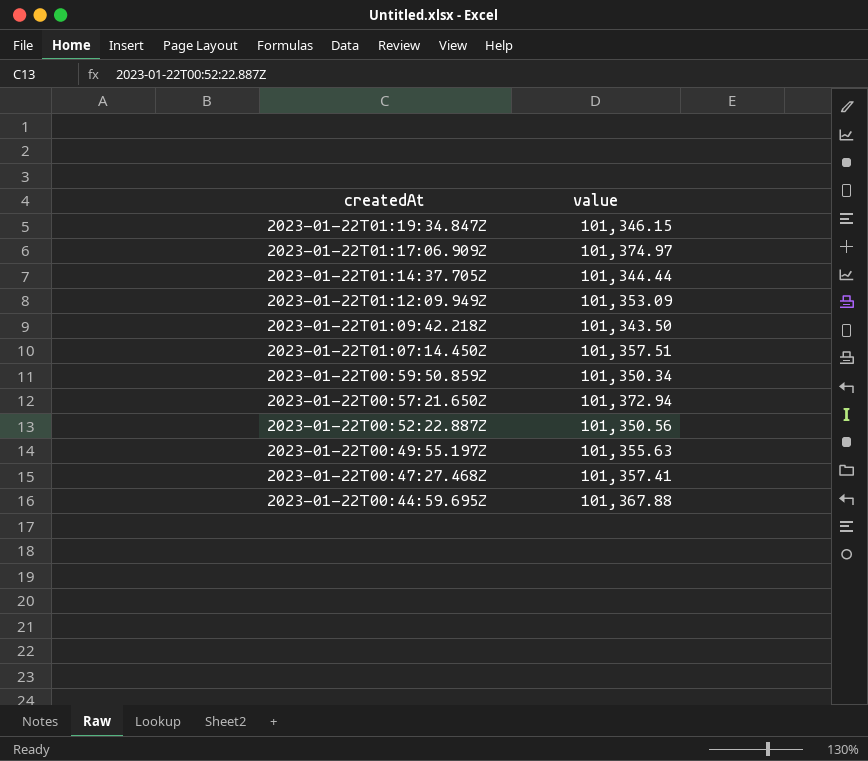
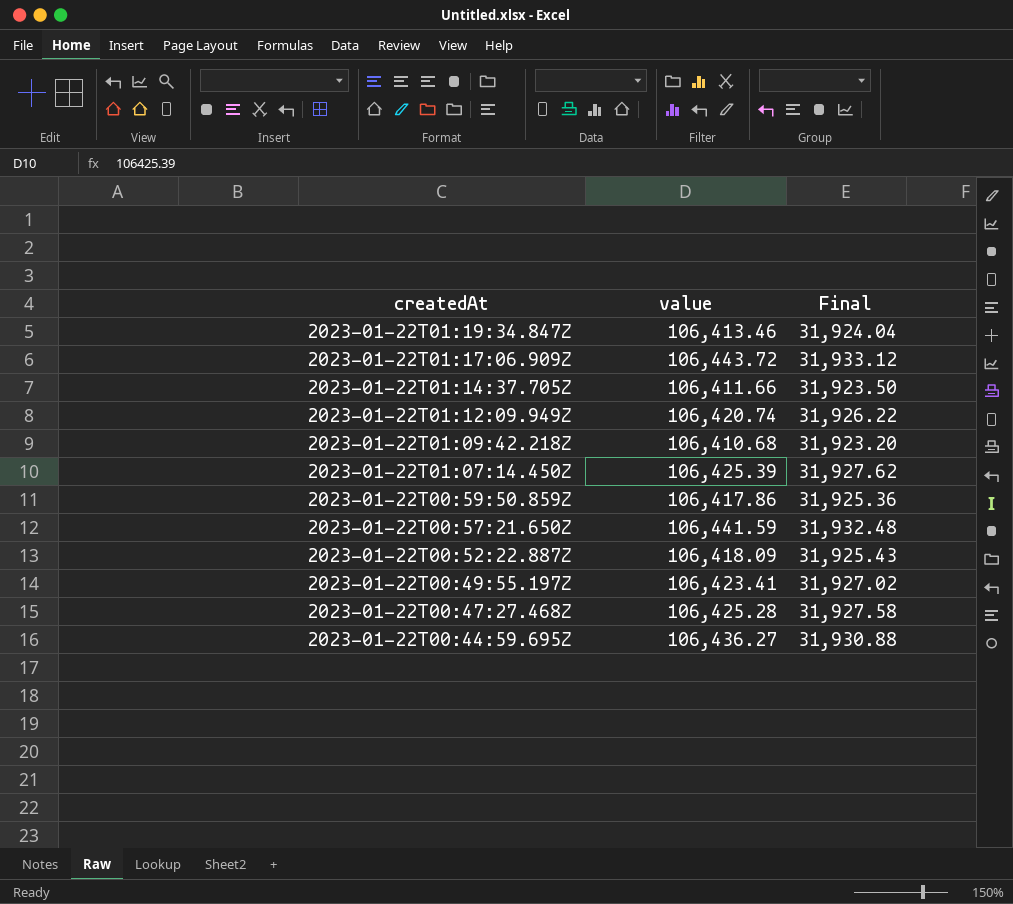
column Final | formula: none -> [value] * 0.3
2023-01-22T01:19:34.847Z | value: 101,346.15 -> 106,413.46
2023-01-22T01:17:06.909Z | value: 101,374.97 -> 106,443.72
2023-01-22T01:14:37.705Z | value: 101,344.44 -> 106,411.66
2023-01-22T01:12:09.949Z | value: 101,353.09 -> 106,420.74
2023-01-22T01:09:42.218Z | value: 101,343.50 -> 106,410.68
2023-01-22T01:07:14.450Z | value: 101,357.51 -> 106,425.39
2023-01-22T00:59:50.859Z | value: 101,350.34 -> 106,417.86
2023-01-22T00:57:21.650Z | value: 101,372.94 -> 106,441.59
2023-01-22T00:52:22.887Z | value: 101,350.56 -> 106,418.09
2023-01-22T00:49:55.197Z | value: 101,355.63 -> 106,423.41
2023-01-22T00:47:27.468Z | value: 101,357.41 -> 106,425.28
2023-01-22T00:44:59.695Z | value: 101,367.88 -> 106,436.27

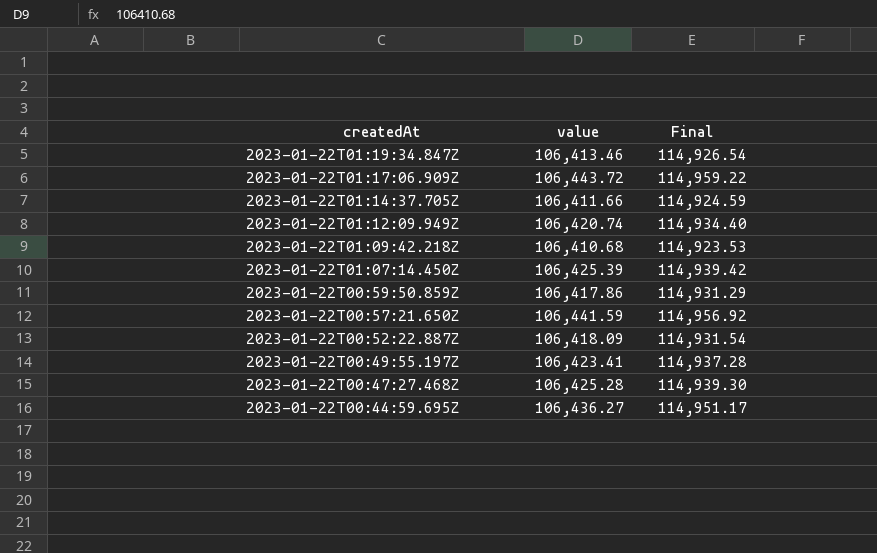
column Final | formula: [value] * 0.3 -> [value] * 1.08

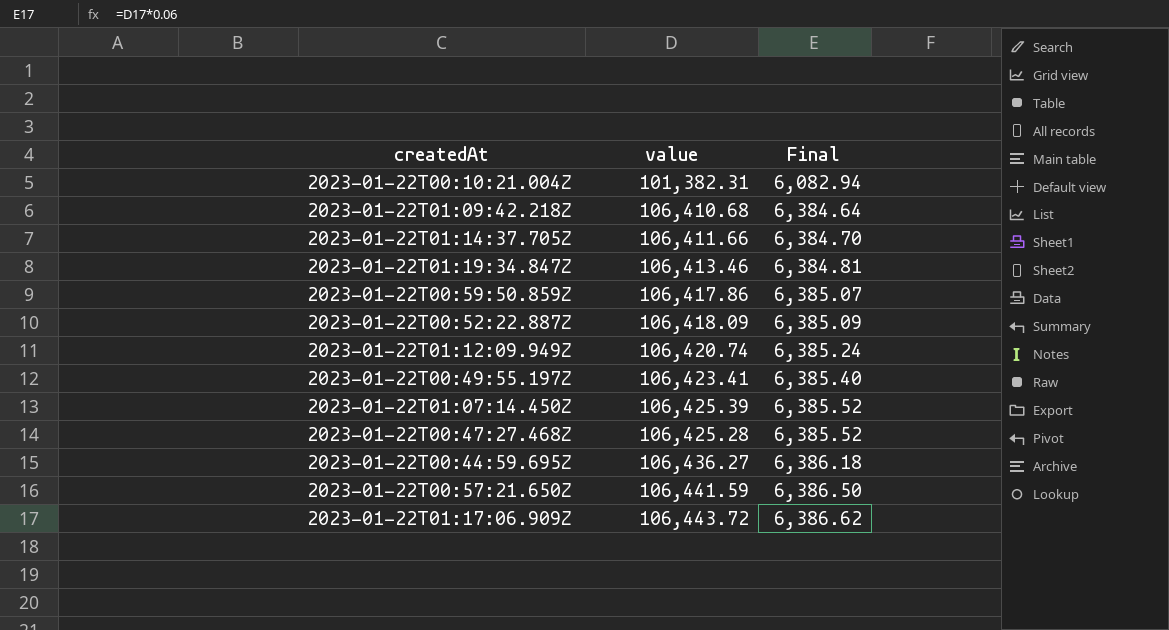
row order: createdAt descending -> Final ascending
column Final | formula: [value] * 1.08 -> [value] * 0.06
row 2023-01-22T00:10:21.004Z: none -> 101,382.31 | 6,082.94

